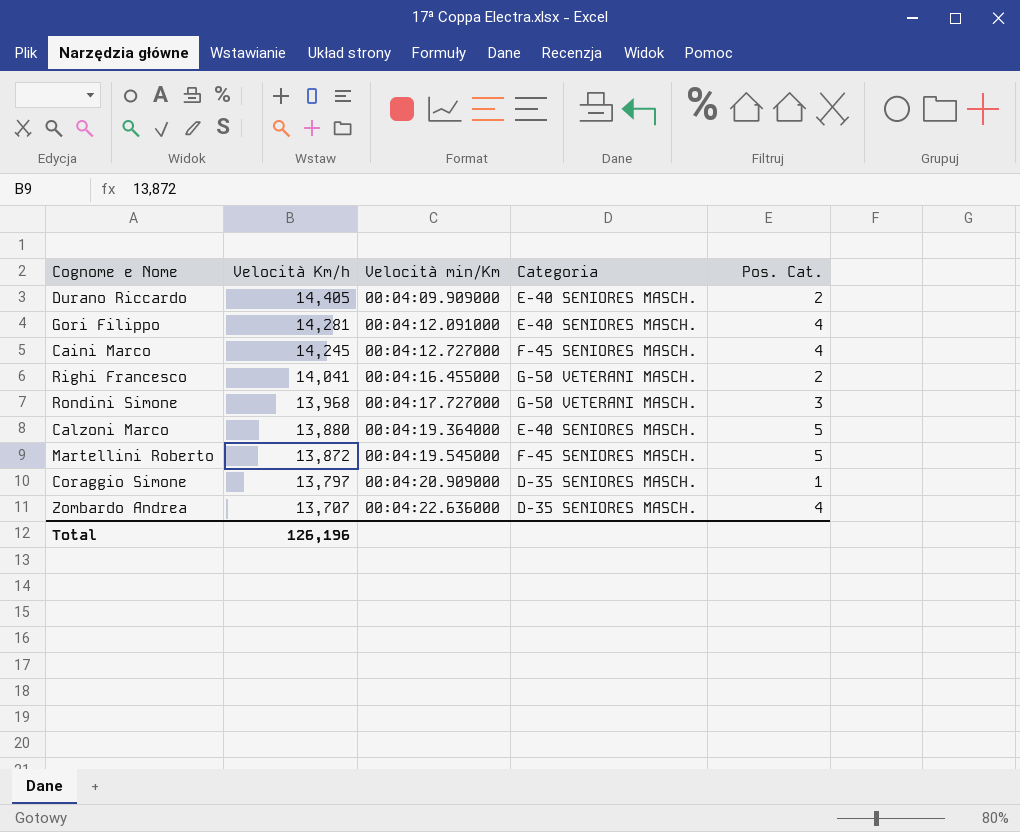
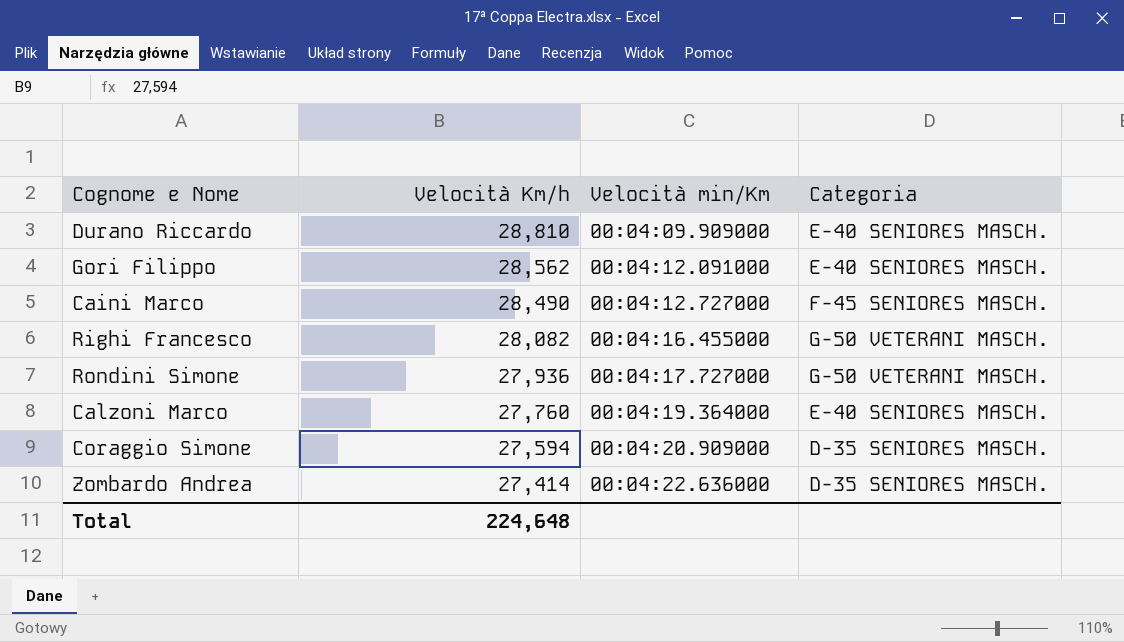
column Pos. Cat. | position: 5 -> none
row Martellini Roberto: 13,872 | 00:04:19.545000 | F-45 SENIORES MASCH. | 5 -> none
Durano Riccardo | Velocità Km/h: 14,405 -> 28,810
Gori Filippo | Velocità Km/h: 14,281 -> 28,562
Caini Marco | Velocità Km/h: 14,245 -> 28,490
Righi Francesco | Velocità Km/h: 14,041 -> 28,082
Rondini Simone | Velocità Km/h: 13,968 -> 27,936
Calzoni Marco | Velocità Km/h: 13,880 -> 27,760
Coraggio Simone | Velocità Km/h: 13,797 -> 27,594
Zombardo Andrea | Velocità Km/h: 13,707 -> 27,414
Total | Velocità Km/h: 126,196 -> 224,648

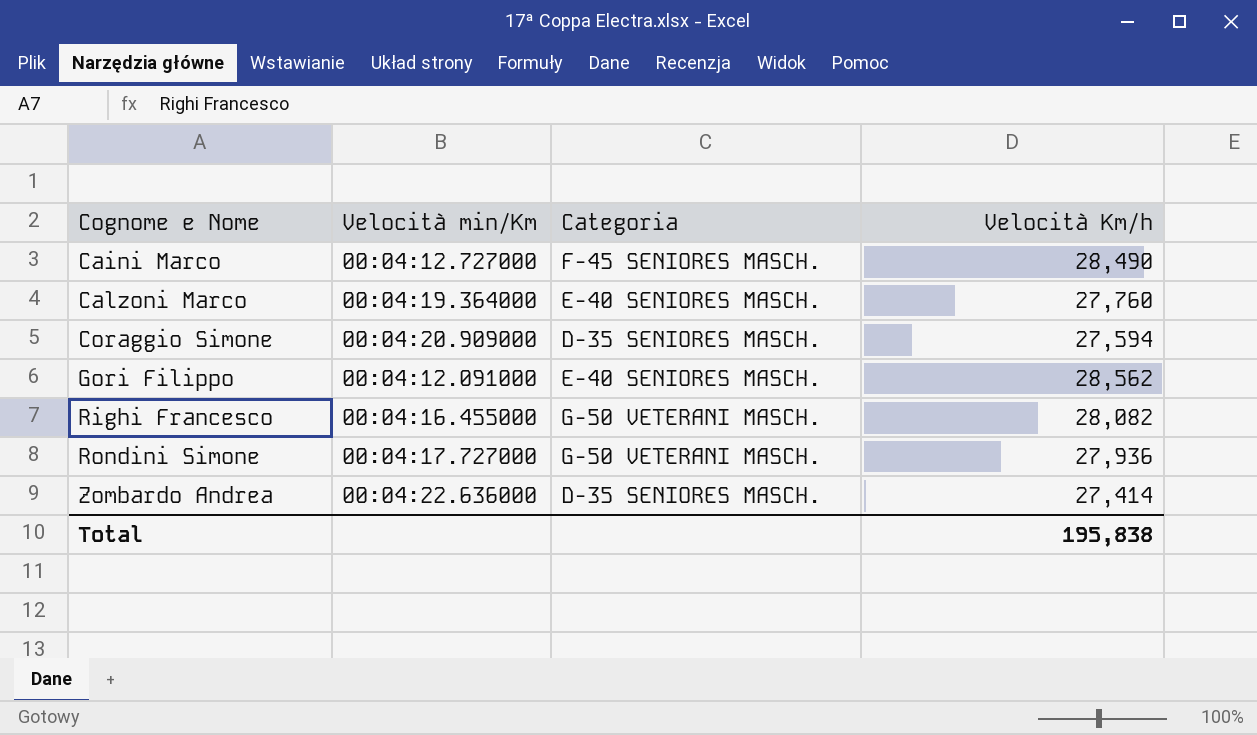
row order: Velocità Km/h descending -> Cognome e Nome ascending
column Velocità Km/h | position: 2 -> 4
row Durano Riccardo: 28,810 | 00:04:09.909000 | E-40 SENIORES MASCH. -> none
Total | Velocità Km/h: 224,648 -> 195,838

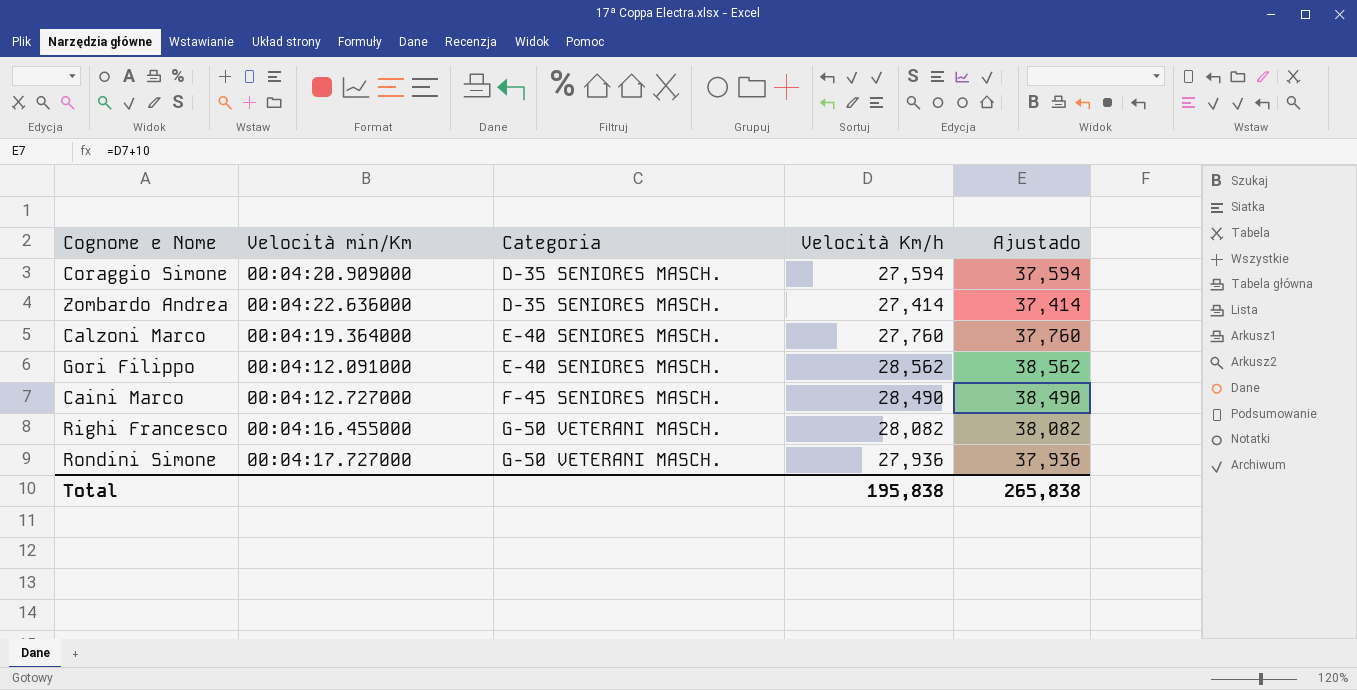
row order: Cognome e Nome ascending -> Categoria ascending
column Ajustado | formula: none -> [Velocità Km/h] + 10

